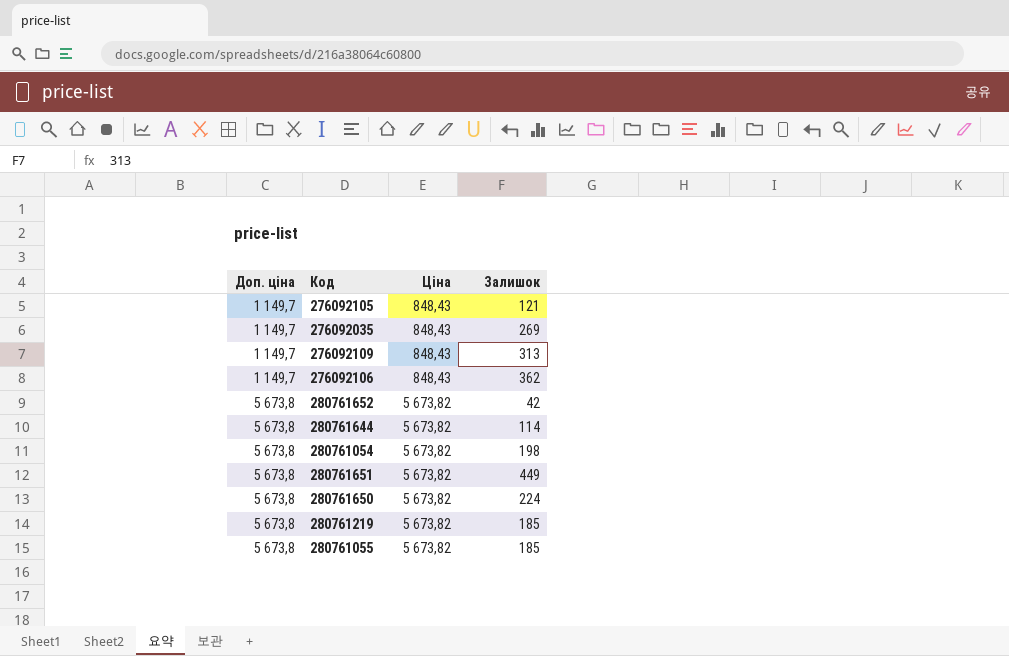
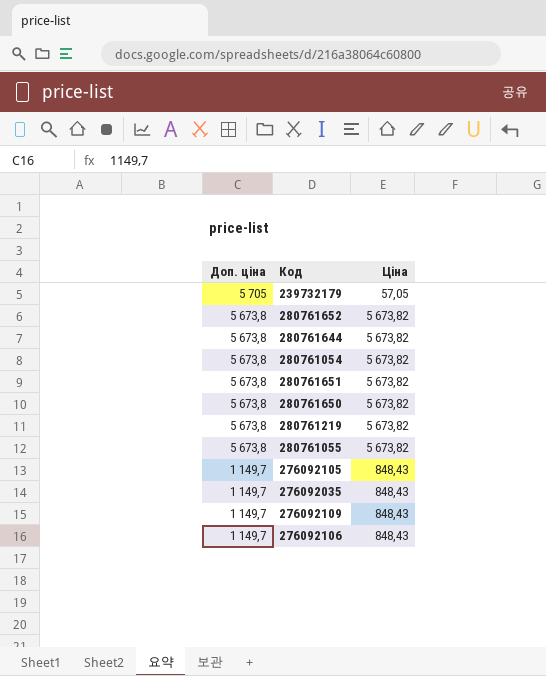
row order: Доп. ціна ascending -> Доп. ціна descending
column Залишок | position: 4 -> none
row 239732179: none -> 5 705 | 57,05

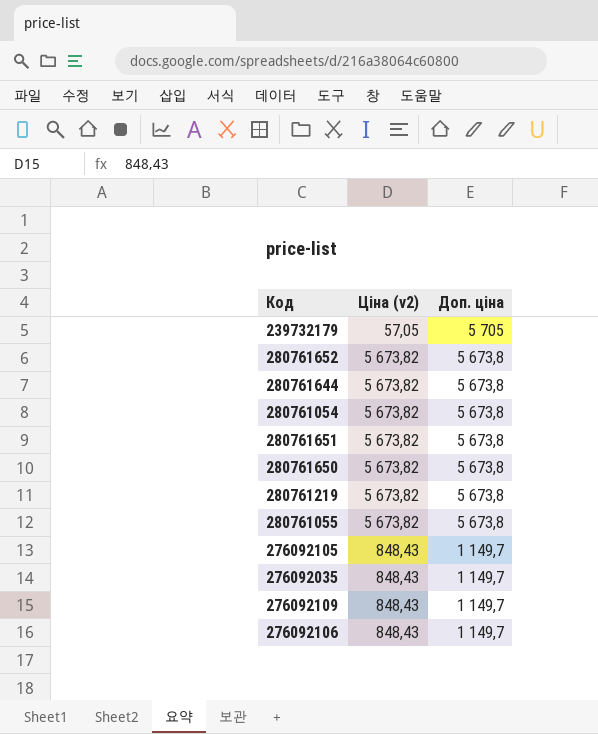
column name: Ціна -> Ціна (v2)
column Доп. ціна | position: 1 -> 3

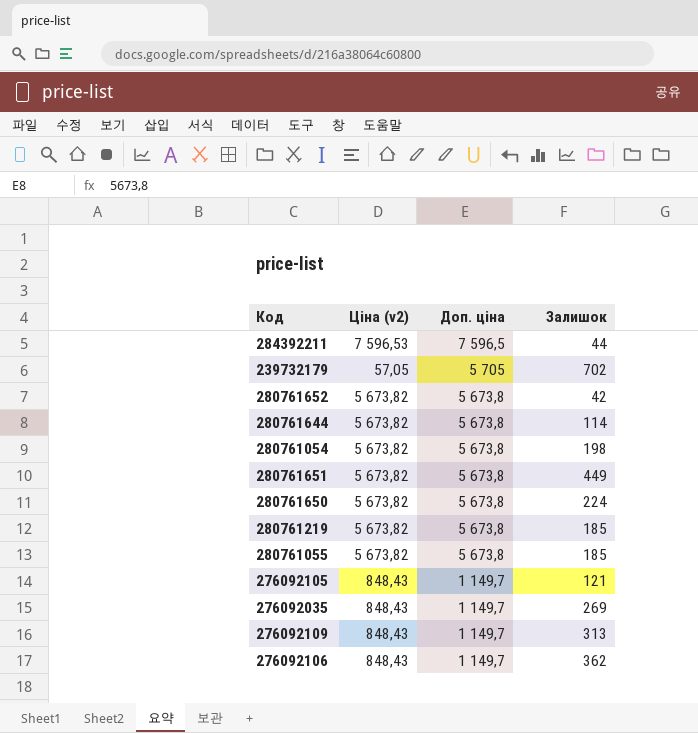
column Залишок | position: none -> 4
row 284392211: none -> 7 596,53 | 7 596,5 | 44

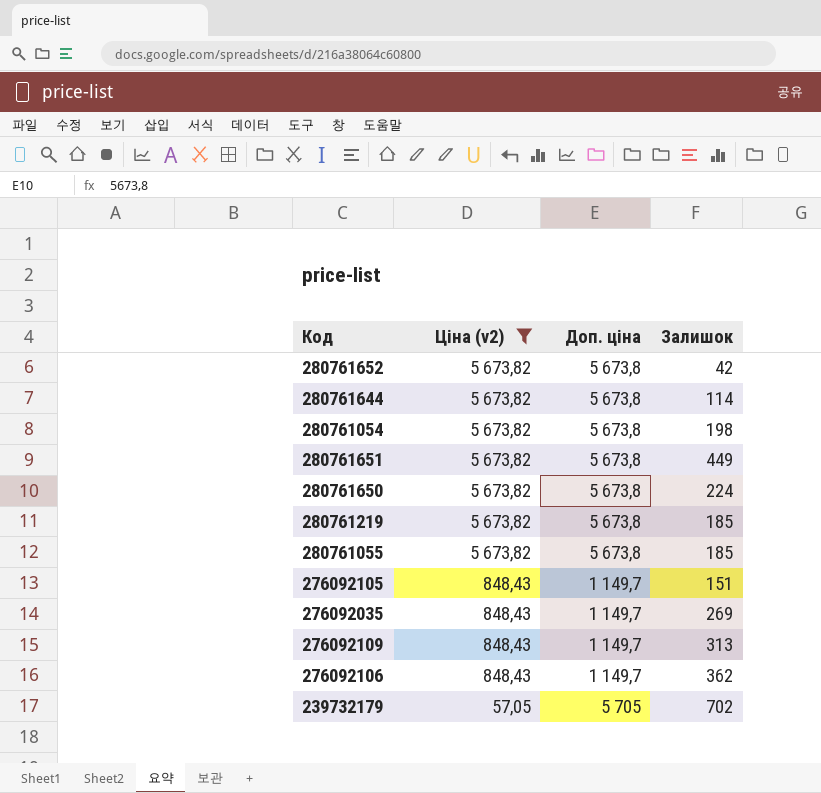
filter: none -> Ціна (v2) != 7 596,53
row order: Доп. ціна descending -> Ціна (v2) descending
276092105 | Залишок: 121 -> 151

